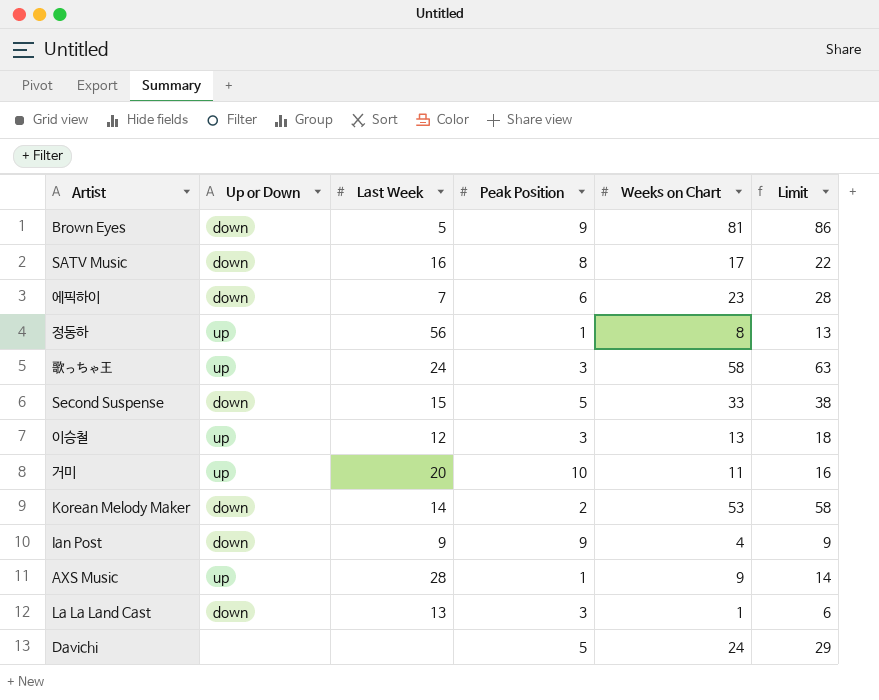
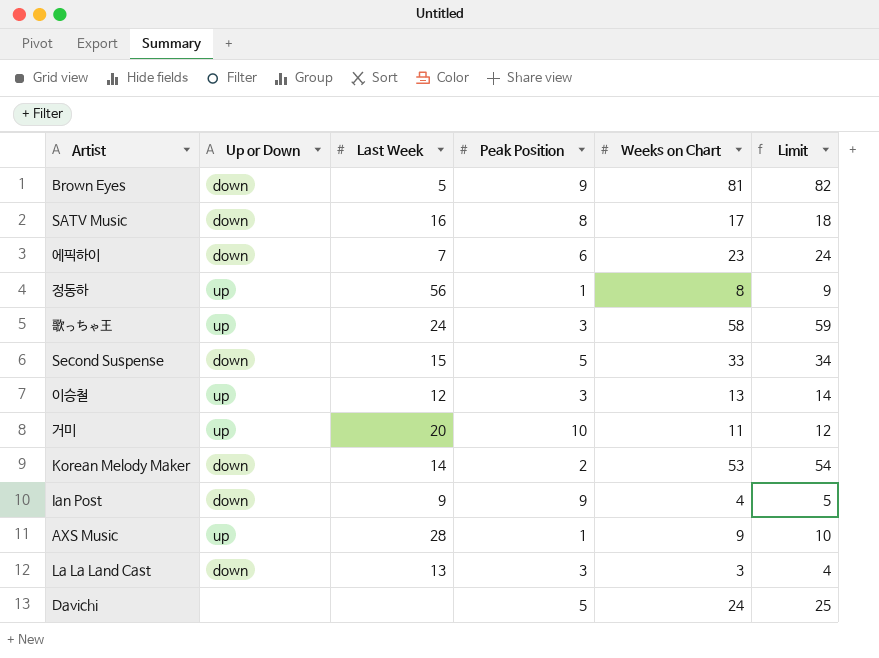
column Limit | formula: [Weeks on Chart] + 5 -> [Weeks on Chart] + 1
La La Land Cast | Weeks on Chart: 1 -> 3

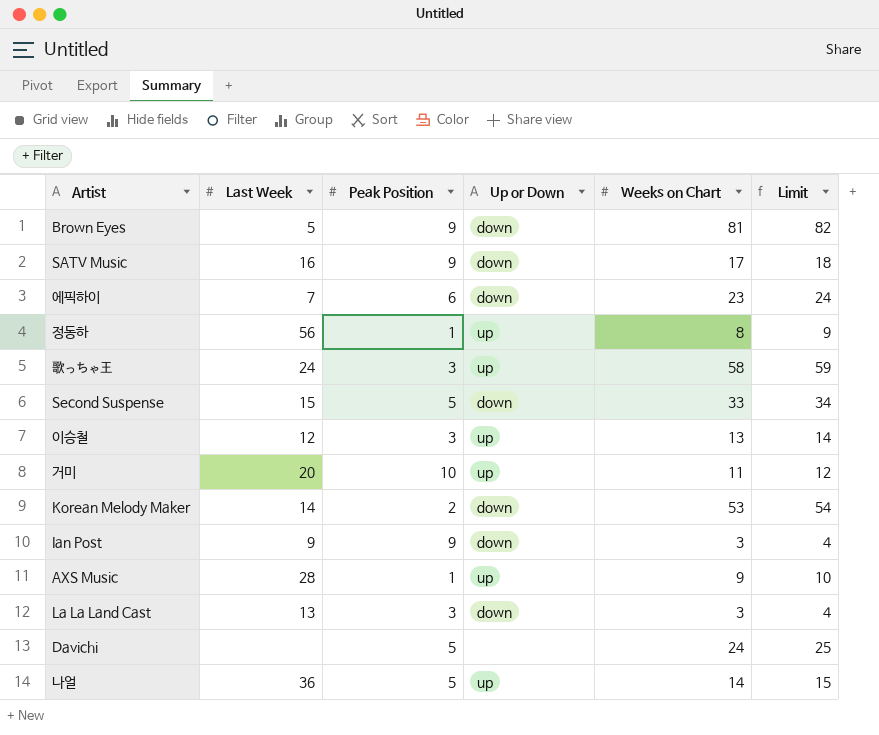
column Up or Down | position: 2 -> 4
SATV Music | Peak Position: 8 -> 9
Ian Post | Weeks on Chart: 4 -> 3
Ian Post | Limit: 5 -> 4
row 나얼: none -> 36 | 5 | up | 14 | 15

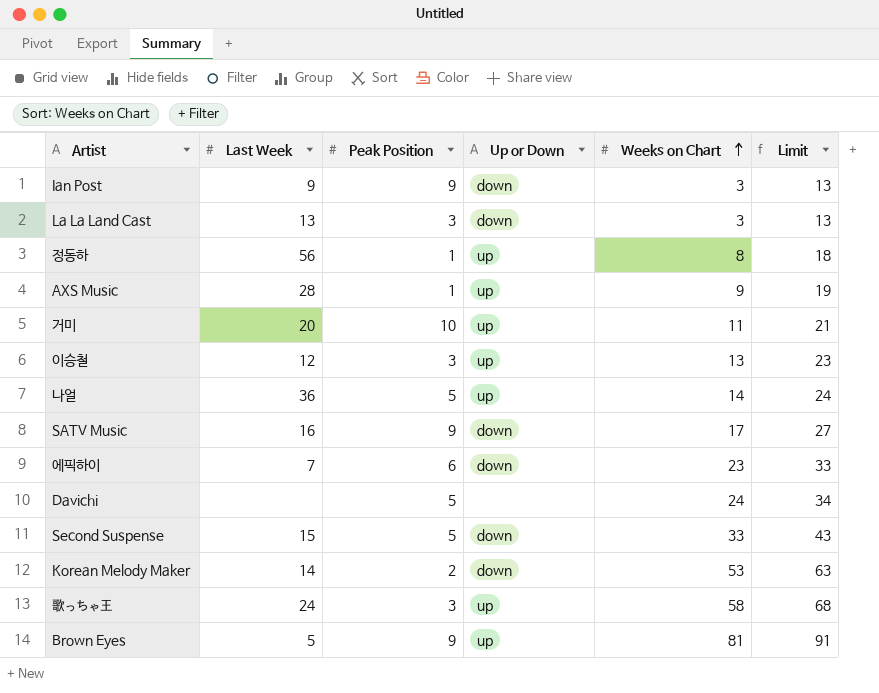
row order: none -> Weeks on Chart ascending
column Limit | formula: [Weeks on Chart] + 1 -> [Weeks on Chart] + 10
Brown Eyes | Up or Down: down -> up

